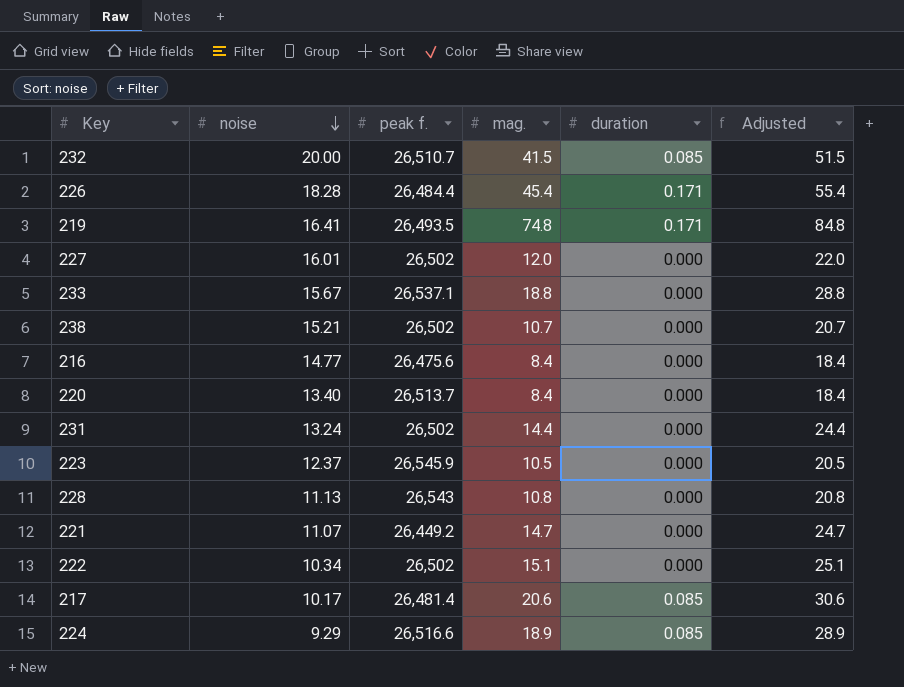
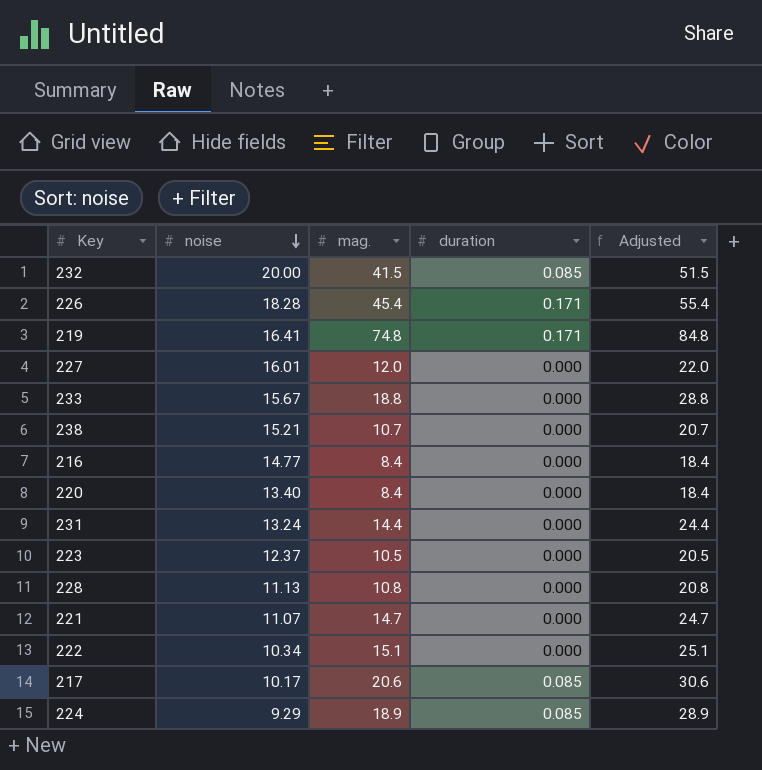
column peak f. | position: 3 -> none

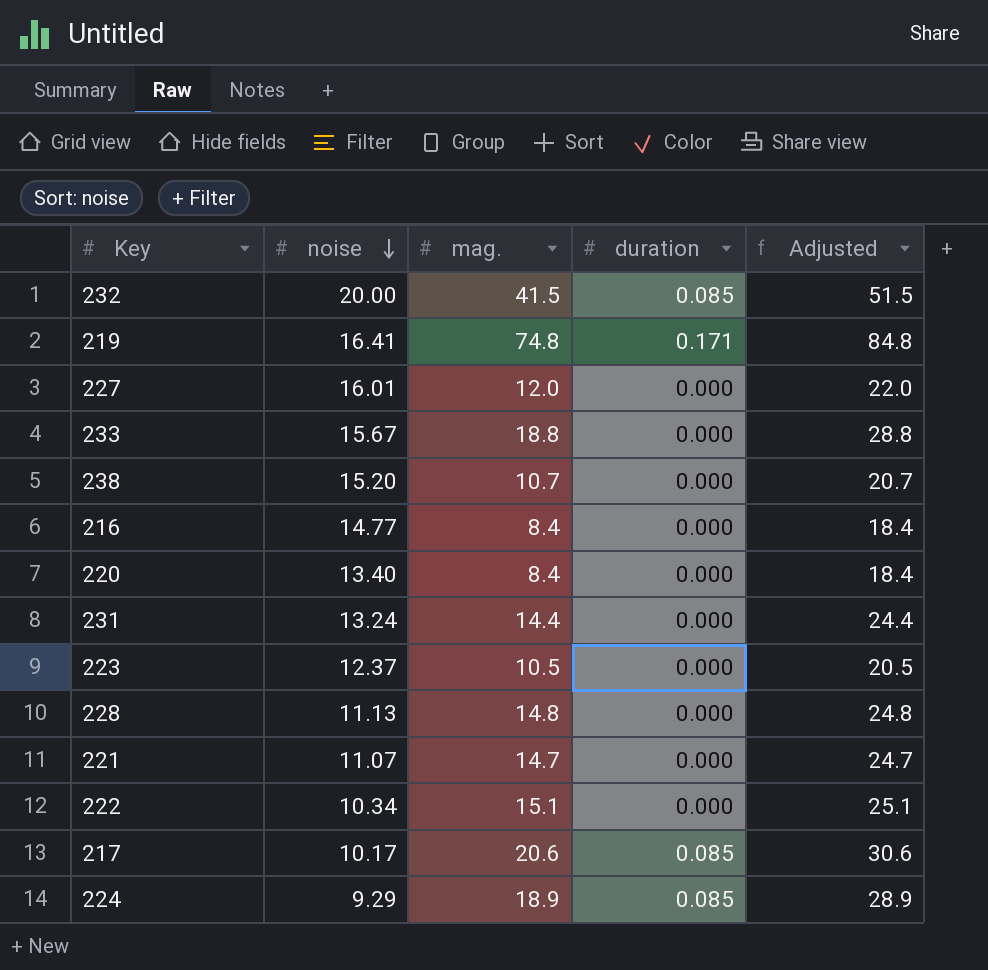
row 226: 18.28 | 45.4 | 0.171 | 55.4 -> none
238 | noise: 15.21 -> 15.20
228 | mag.: 10.8 -> 14.8
228 | Adjusted: 20.8 -> 24.8

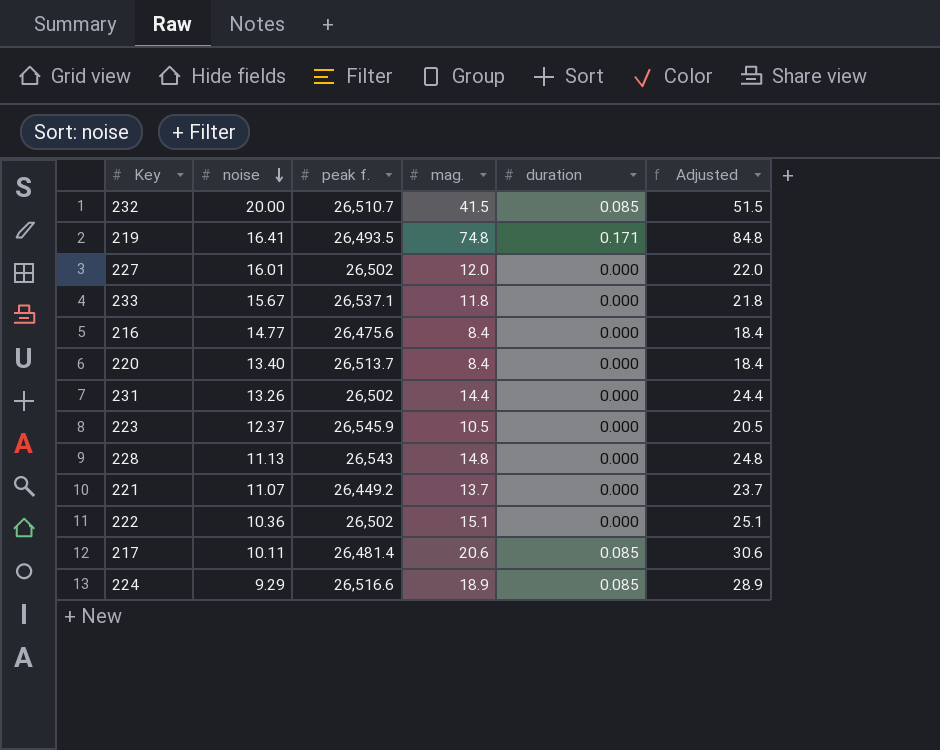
column peak f. | position: none -> 3
row 238: 15.20 | 10.7 | 0.000 | 20.7 -> none
233 | mag.: 18.8 -> 11.8
233 | Adjusted: 28.8 -> 21.8
231 | noise: 13.24 -> 13.26
221 | mag.: 14.7 -> 13.7
221 | Adjusted: 24.7 -> 23.7
222 | noise: 10.34 -> 10.36
217 | noise: 10.17 -> 10.11

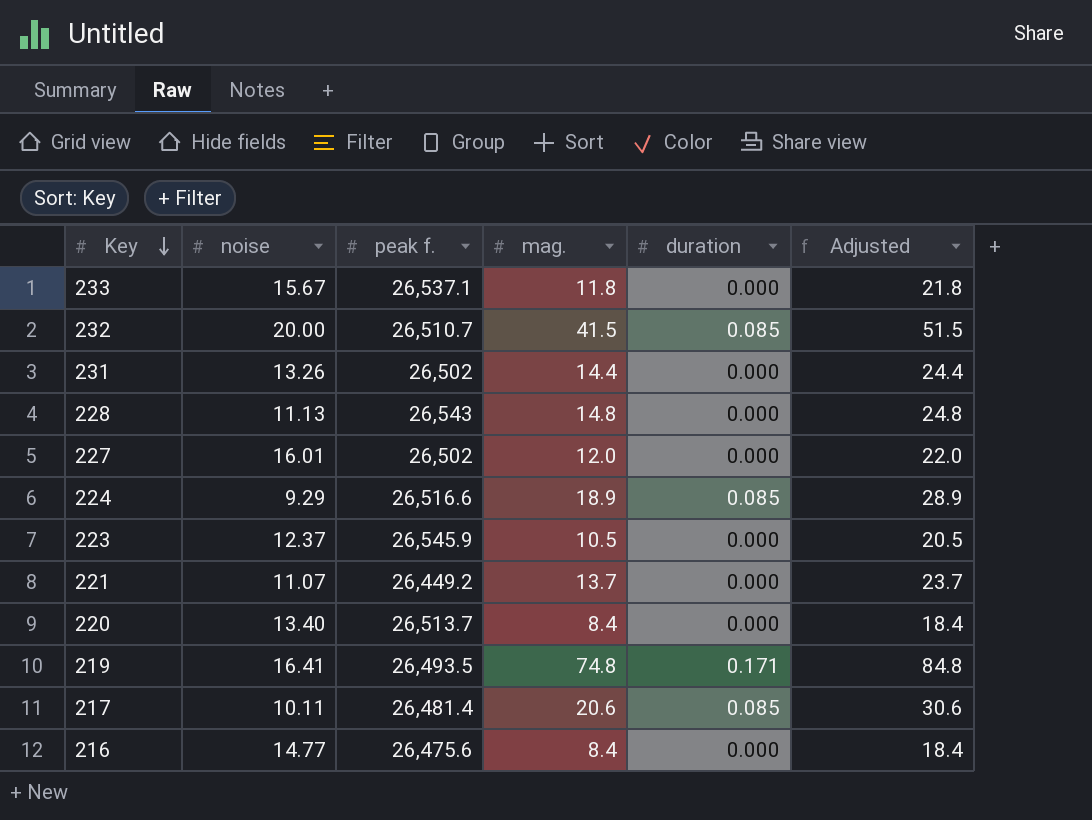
row order: noise descending -> Key descending
row 222: 10.36 | 26,502 | 15.1 | 0.000 | 25.1 -> none

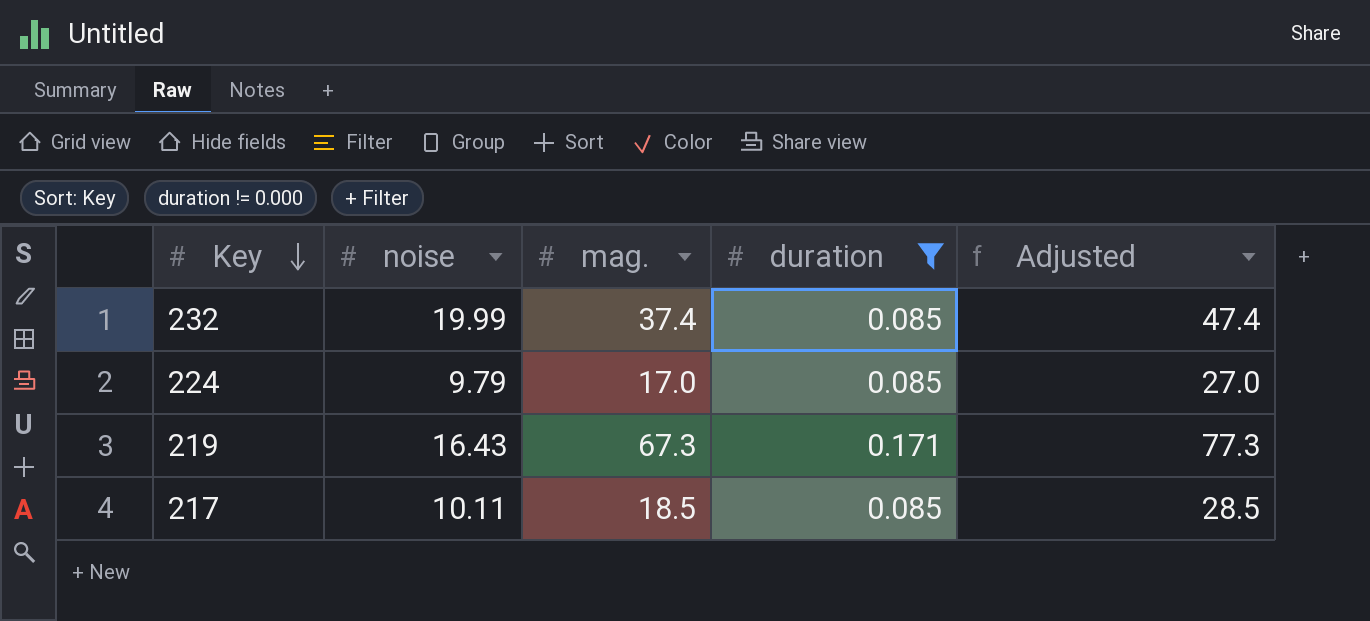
filter: none -> duration != 0.000
column peak f. | position: 3 -> none
232 | noise: 20.00 -> 19.99
232 | mag.: 41.5 -> 37.4
232 | Adjusted: 51.5 -> 47.4
224 | noise: 9.29 -> 9.79
224 | mag.: 18.9 -> 17.0
224 | Adjusted: 28.9 -> 27.0
219 | noise: 16.41 -> 16.43
219 | mag.: 74.8 -> 67.3
219 | Adjusted: 84.8 -> 77.3
217 | mag.: 20.6 -> 18.5
217 | Adjusted: 30.6 -> 28.5

